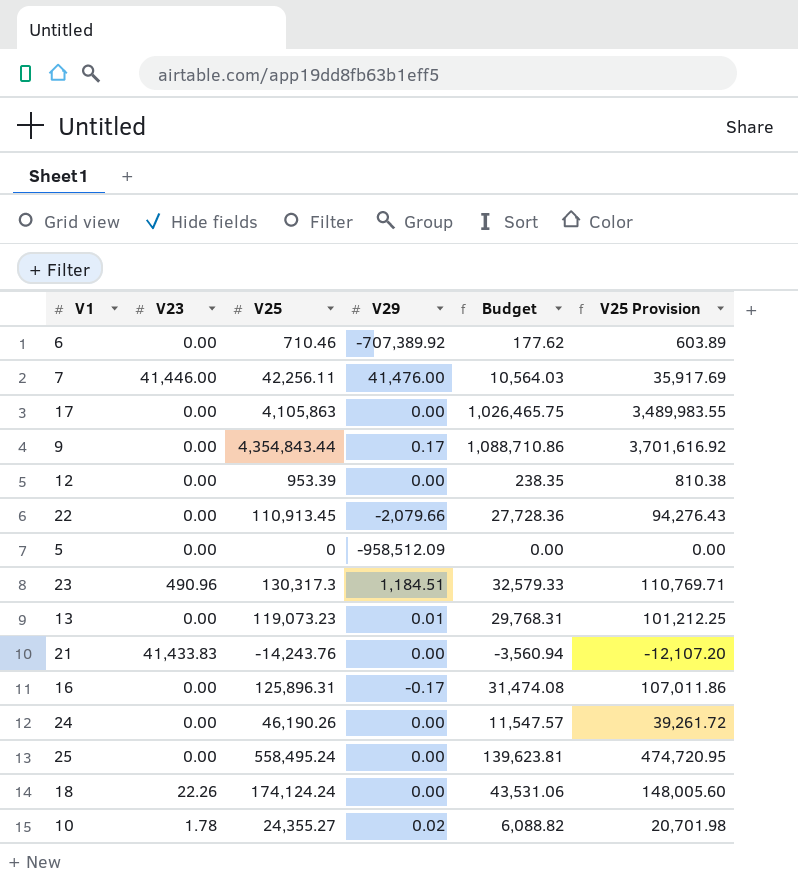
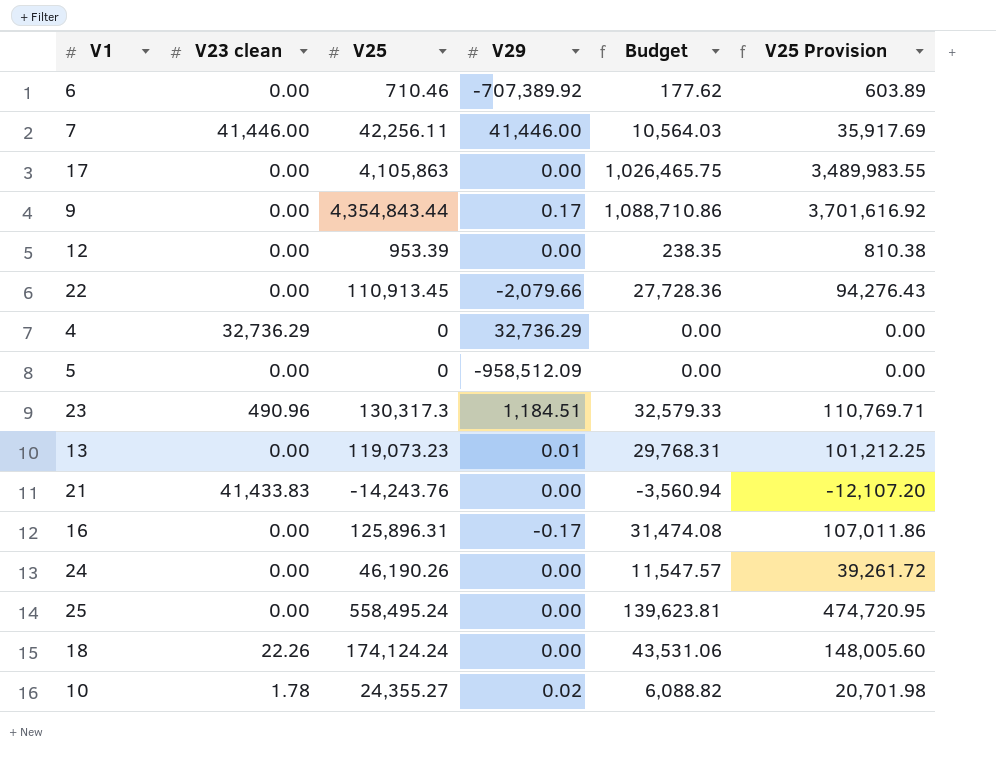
column name: V23 -> V23 clean
7 | V29: 41,476.00 -> 41,446.00
row 4: none -> 32,736.29 | 0 | 32,736.29 | 0.00 | 0.00

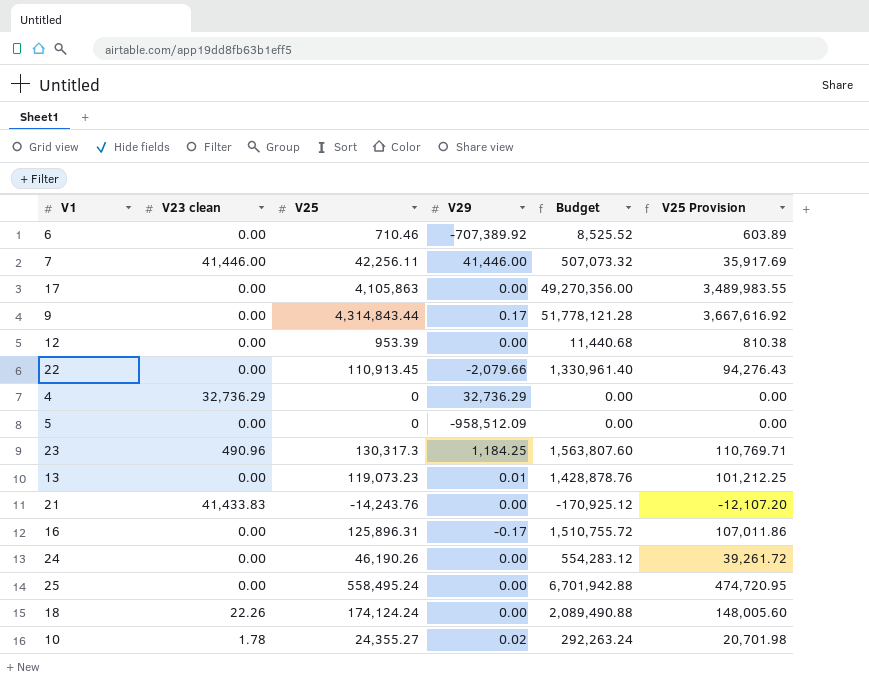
column Budget | formula: [V25] * 0.25 -> [V25] * 12
9 | V25: 4,354,843.44 -> 4,314,843.44
9 | V25 Provision: 3,701,616.92 -> 3,667,616.92
23 | V29: 1,184.51 -> 1,184.25

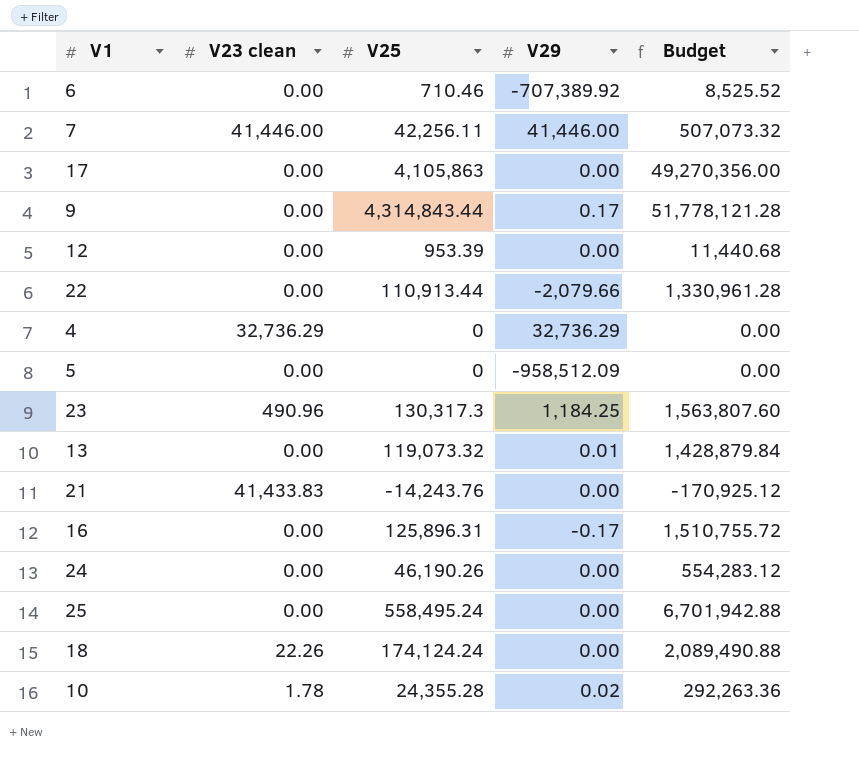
column V25 Provision | formula: [V25] * 0.85 -> none
22 | V25: 110,913.45 -> 110,913.44
22 | Budget: 1,330,961.40 -> 1,330,961.28
13 | V25: 119,073.23 -> 119,073.32
13 | Budget: 1,428,878.76 -> 1,428,879.84
10 | V25: 24,355.27 -> 24,355.28
10 | Budget: 292,263.24 -> 292,263.36

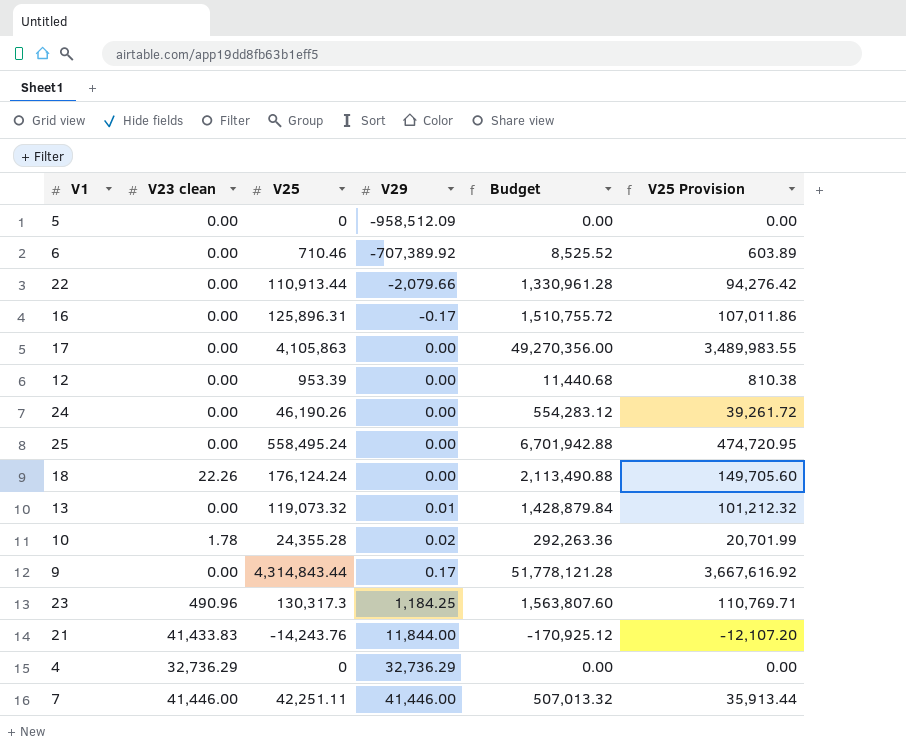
row order: none -> V29 ascending
column V25 Provision | formula: none -> [V25] * 0.85
18 | V25: 174,124.24 -> 176,124.24
18 | Budget: 2,089,490.88 -> 2,113,490.88
21 | V29: 0.00 -> 11,844.00
7 | V25: 42,256.11 -> 42,251.11
7 | Budget: 507,073.32 -> 507,013.32

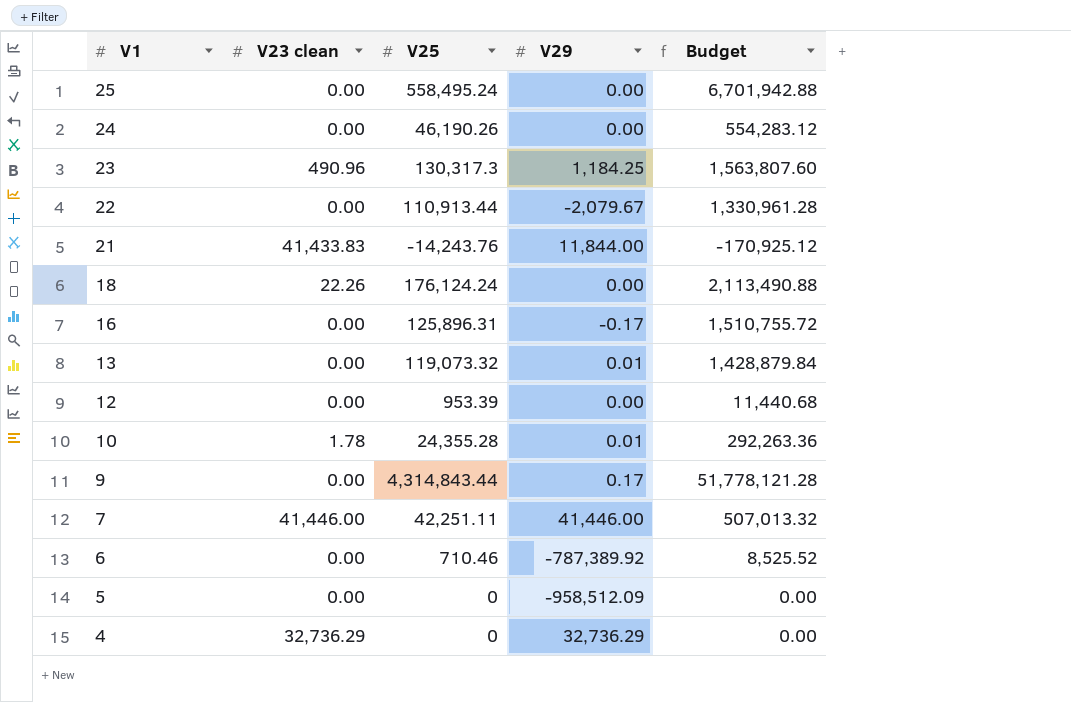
row order: V29 ascending -> V1 descending
column V25 Provision | formula: [V25] * 0.85 -> none
row 17: 0.00 | 4,105,863 | 0.00 | 49,270,356.00 | 3,489,983.55 -> none
22 | V29: -2,079.66 -> -2,079.67
10 | V29: 0.02 -> 0.01
6 | V29: -707,389.92 -> -787,389.92

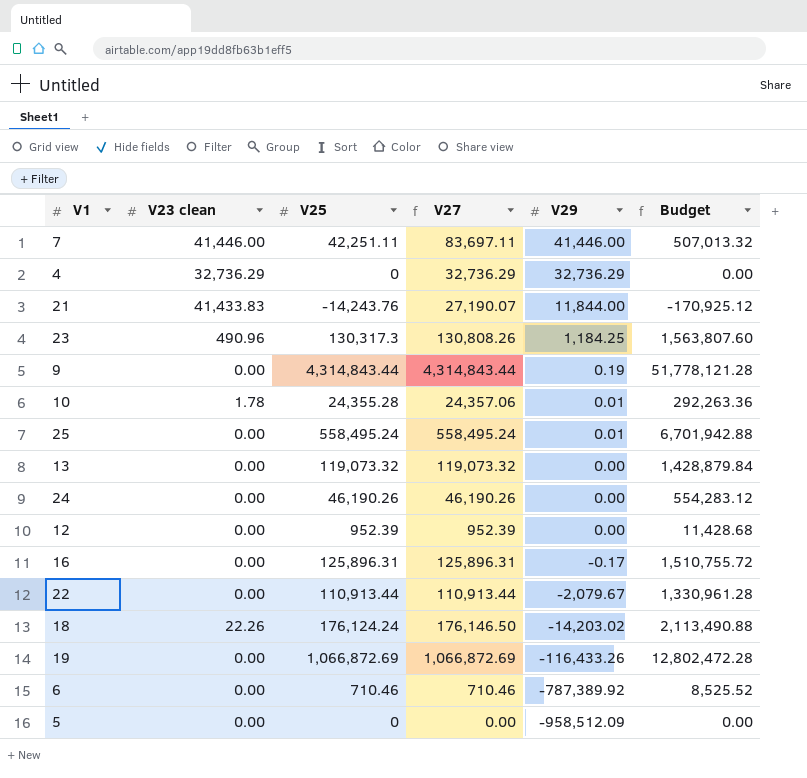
row order: V1 descending -> V29 descending
column V27 | formula: none -> [V23 clean] + [V25]
9 | V29: 0.17 -> 0.19
25 | V29: 0.00 -> 0.01
13 | V29: 0.01 -> 0.00
12 | V25: 953.39 -> 952.39
12 | Budget: 11,440.68 -> 11,428.68
18 | V29: 0.00 -> -14,203.02
row 19: none -> 0.00 | 1,066,872.69 | 1,066,872.69 | -116,433.26 | 12,802,472.28

